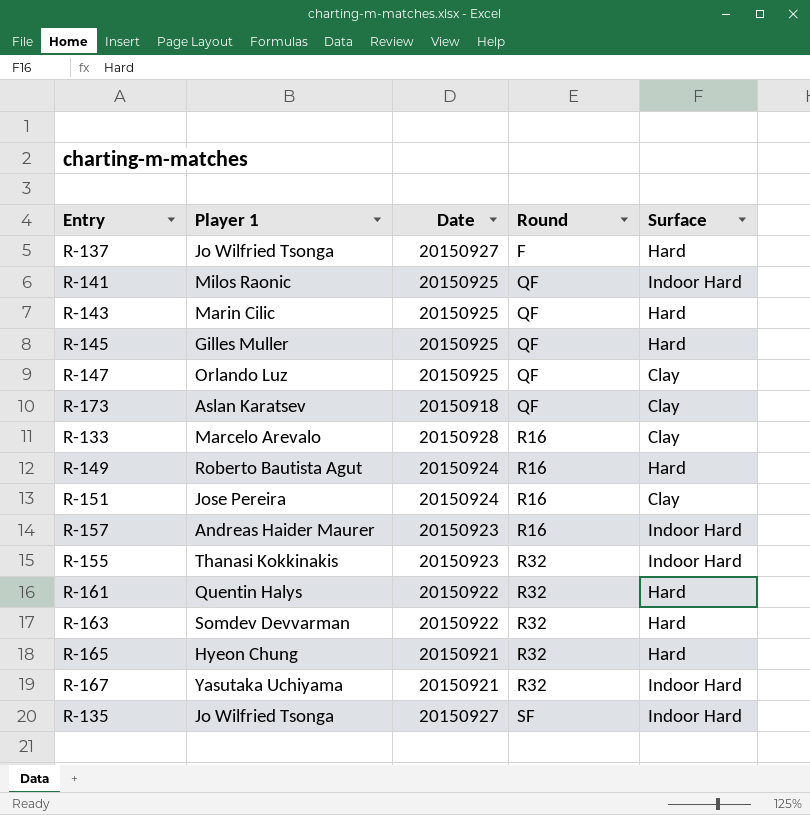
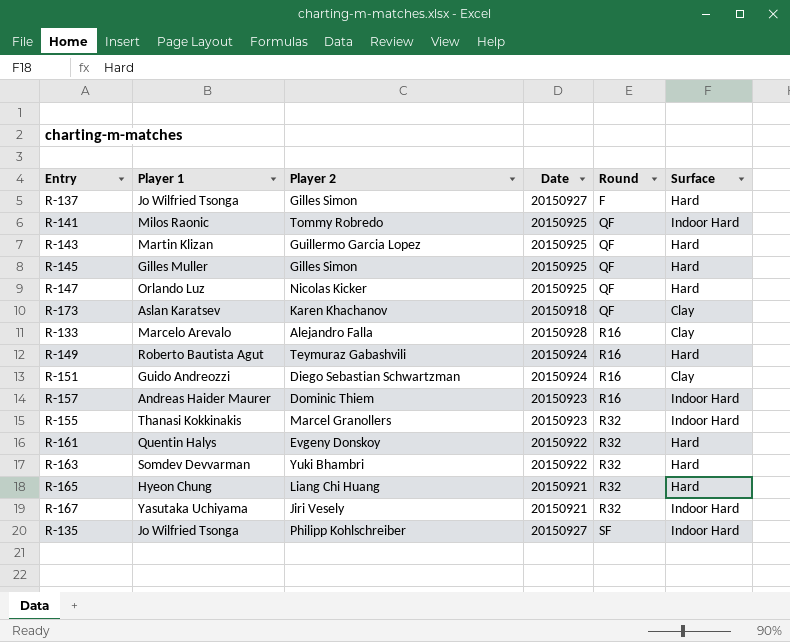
column Player 2 | position: none -> 3
R-143 | Player 1: Marin Cilic -> Martin Klizan
R-147 | Surface: Clay -> Hard
R-151 | Player 1: Jose Pereira -> Guido Andreozzi

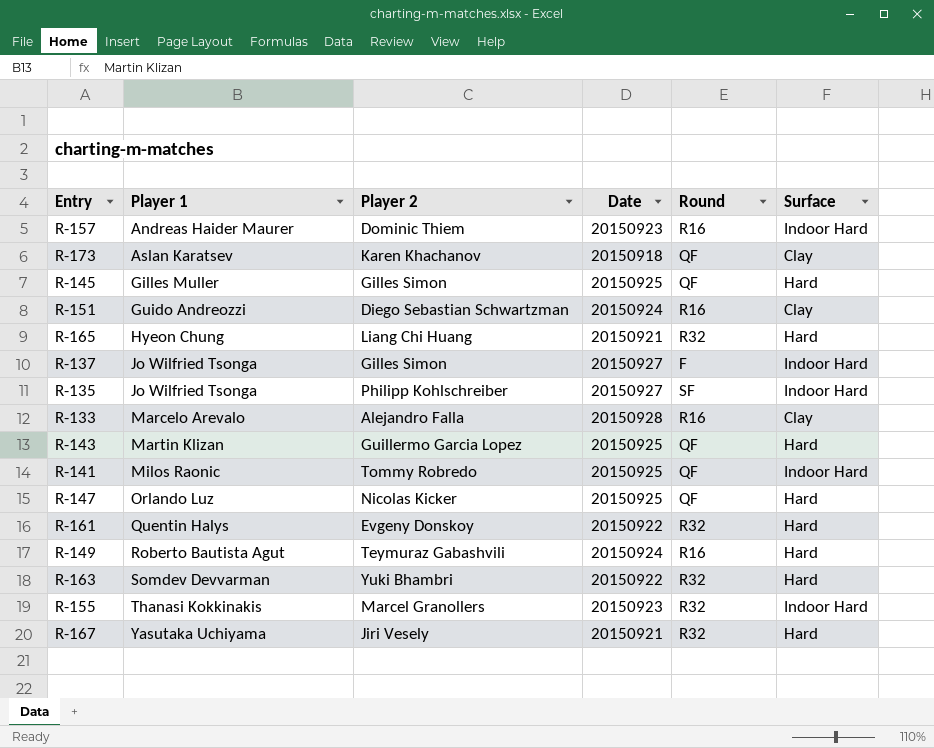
row order: Round ascending -> Player 1 ascending
R-137 | Surface: Hard -> Indoor Hard
R-167 | Surface: Indoor Hard -> Hard

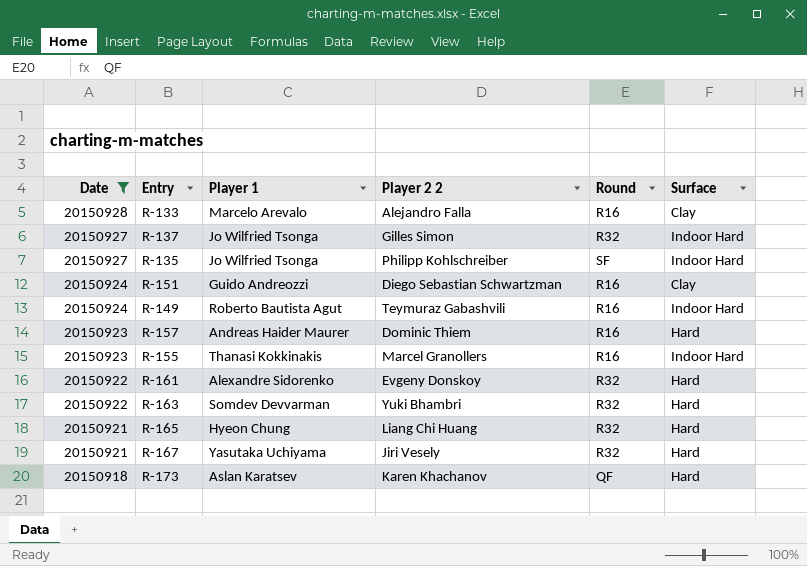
filter: none -> Date != 20150925
row order: Player 1 ascending -> Date descending
column Date | position: 4 -> 1
column name: Player 2 -> Player 2 2
R-137 | Round: F -> R32
R-149 | Surface: Hard -> Indoor Hard
R-157 | Surface: Indoor Hard -> Hard
R-155 | Round: R32 -> R16
R-161 | Player 1: Quentin Halys -> Alexandre Sidorenko
R-173 | Surface: Clay -> Hard

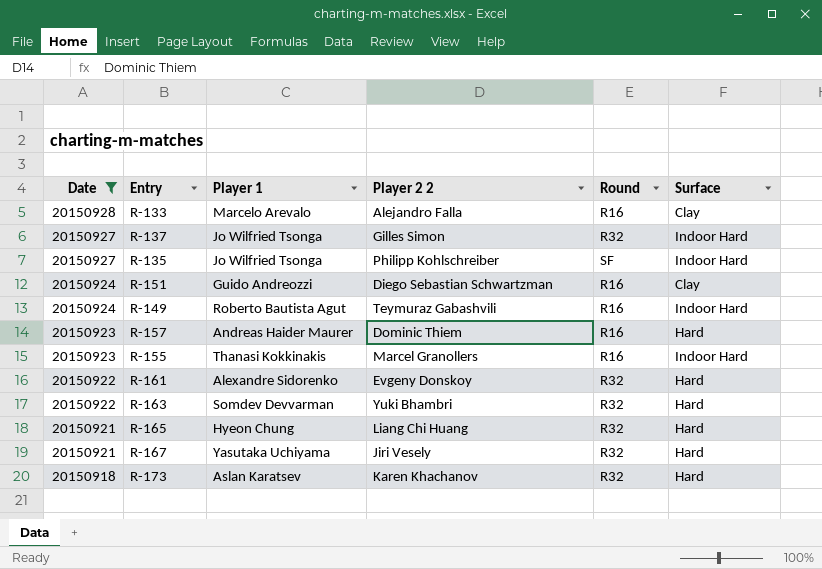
R-173 | Round: QF -> R32

